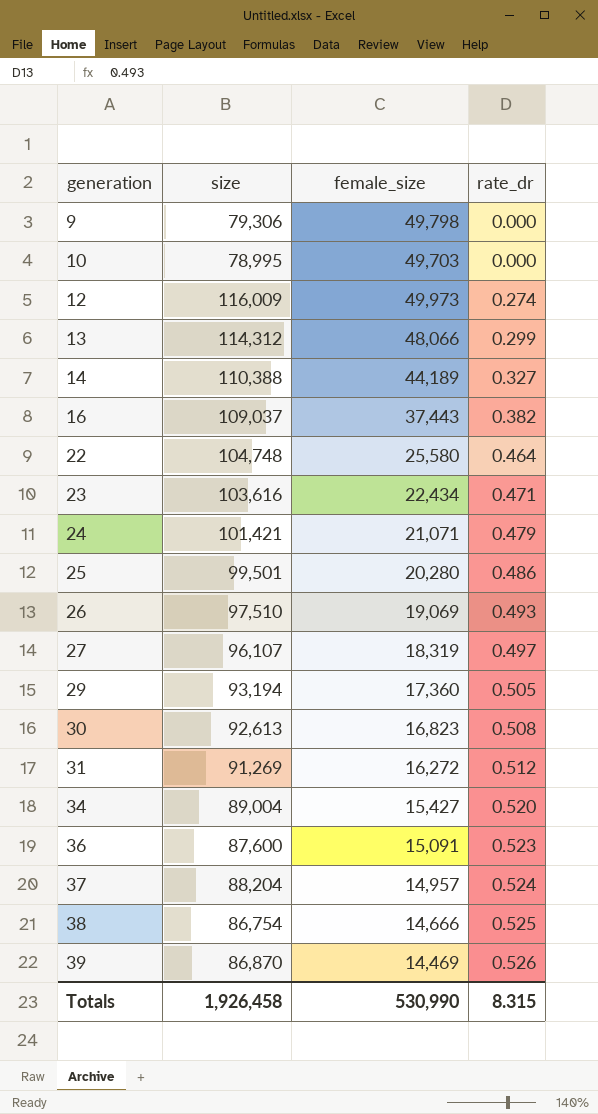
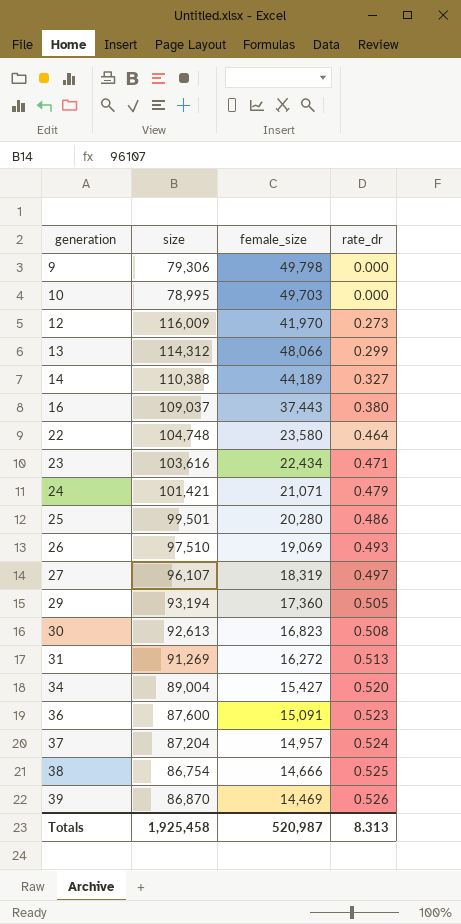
12 | female_size: 49,973 -> 41,970
12 | rate_dr: 0.274 -> 0.273
16 | rate_dr: 0.382 -> 0.380
22 | female_size: 25,580 -> 23,580
31 | rate_dr: 0.512 -> 0.513
37 | size: 88,204 -> 87,204
Totals | size: 1,926,458 -> 1,925,458
Totals | female_size: 530,990 -> 520,987
Totals | rate_dr: 8.315 -> 8.313

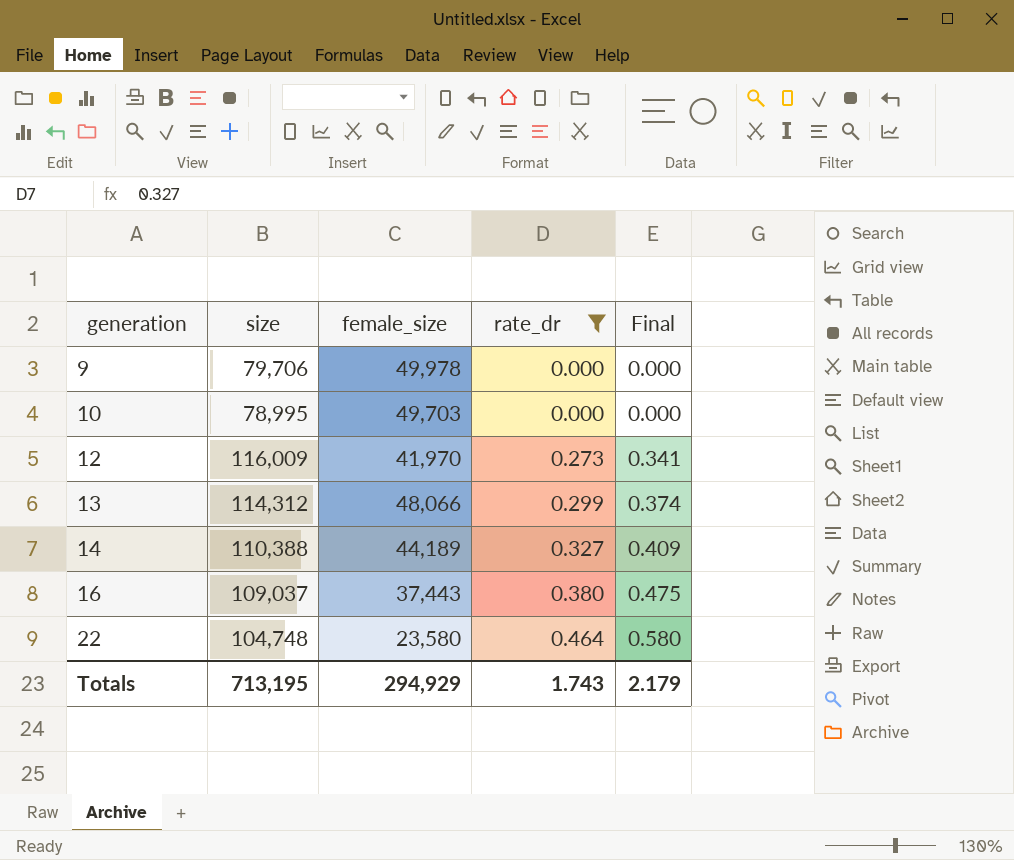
filter: none -> rate_dr <= 0.464
column Final | formula: none -> [rate_dr] * 1.25
9 | size: 79,306 -> 79,706
9 | female_size: 49,798 -> 49,978
Totals | size: 1,925,458 -> 713,195
Totals | female_size: 520,987 -> 294,929
Totals | rate_dr: 8.313 -> 1.743

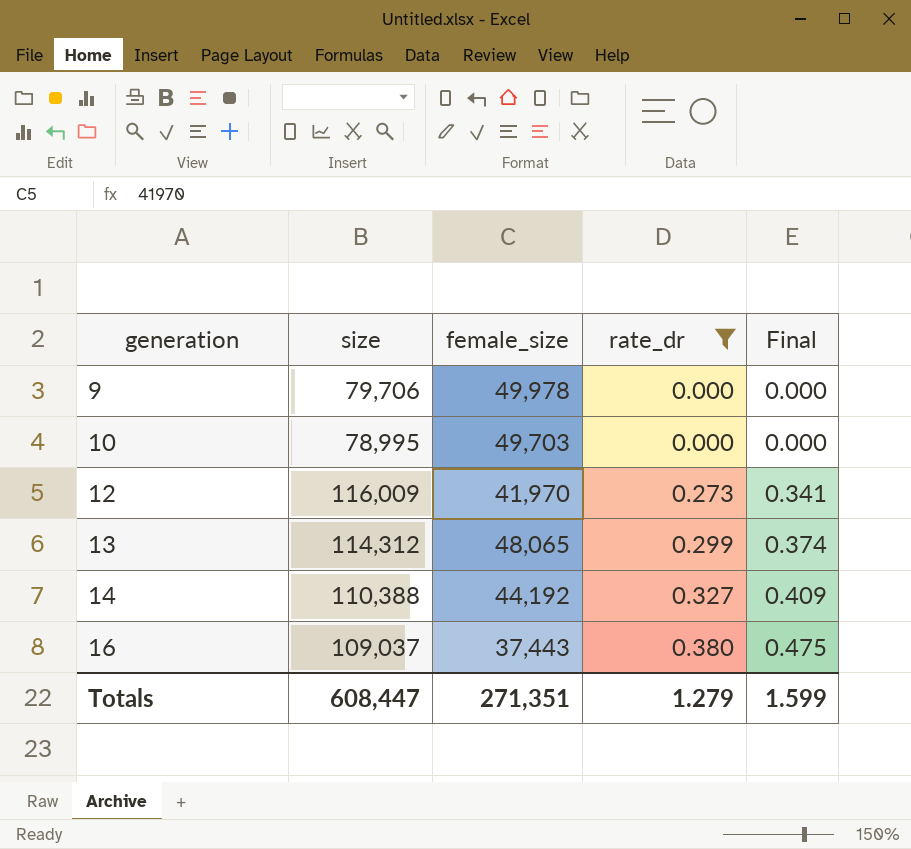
row 22: 104,748 | 23,580 | 0.464 | 0.580 -> none
13 | female_size: 48,066 -> 48,065
14 | female_size: 44,189 -> 44,192
Totals | size: 713,195 -> 608,447
Totals | female_size: 294,929 -> 271,351
Totals | rate_dr: 1.743 -> 1.279
Totals | Final: 2.179 -> 1.599

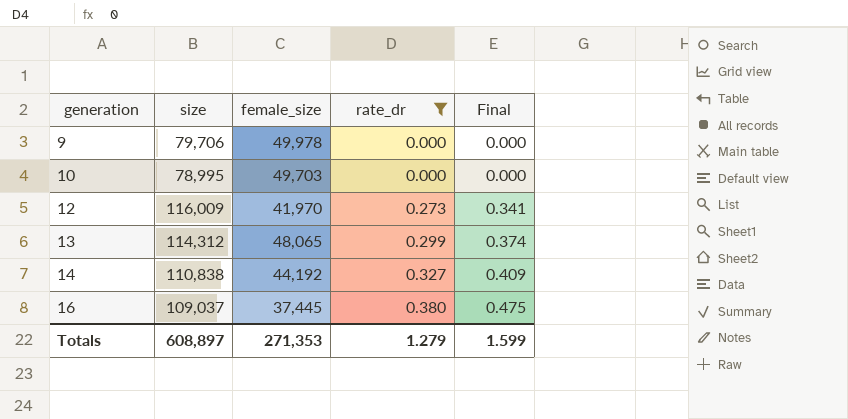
14 | size: 110,388 -> 110,838
16 | female_size: 37,443 -> 37,445
Totals | size: 608,447 -> 608,897
Totals | female_size: 271,351 -> 271,353

